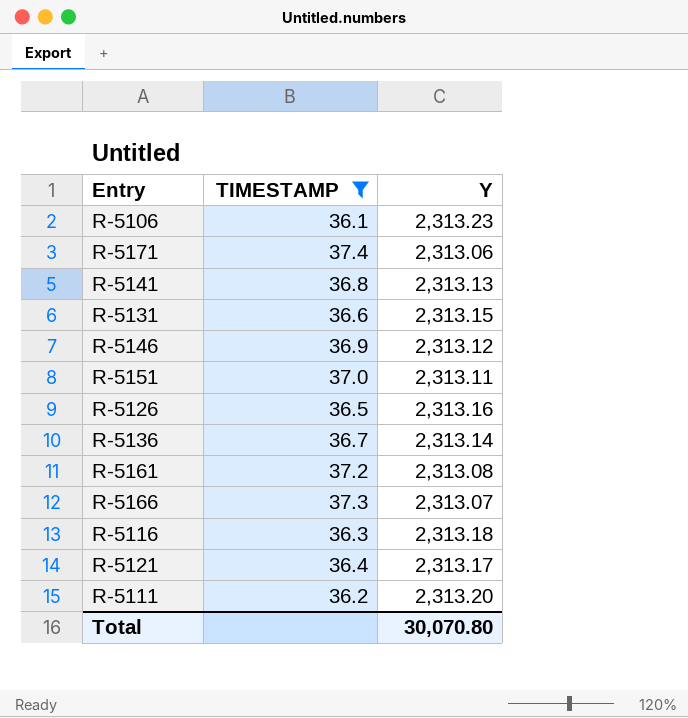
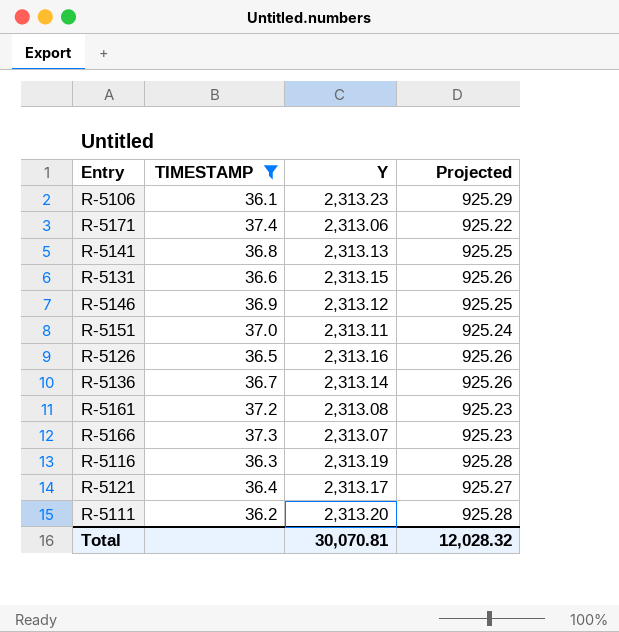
column Projected | formula: none -> [Y] * 0.4
R-5116 | Y: 2,313.18 -> 2,313.19
Total | Y: 30,070.80 -> 30,070.81

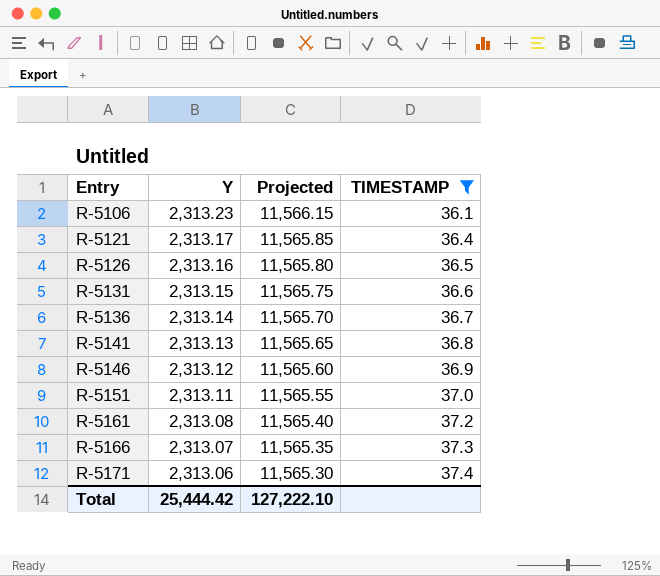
row order: none -> Entry ascending
column Projected | formula: [Y] * 0.4 -> [Y] * 5
column TIMESTAMP | position: 2 -> 4
row R-5116: 36.3 | 2,313.19 | 925.28 -> none
row R-5111: 36.2 | 2,313.20 | 925.28 -> none
Total | Y: 30,070.81 -> 25,444.42
Total | Projected: 12,028.32 -> 127,222.10

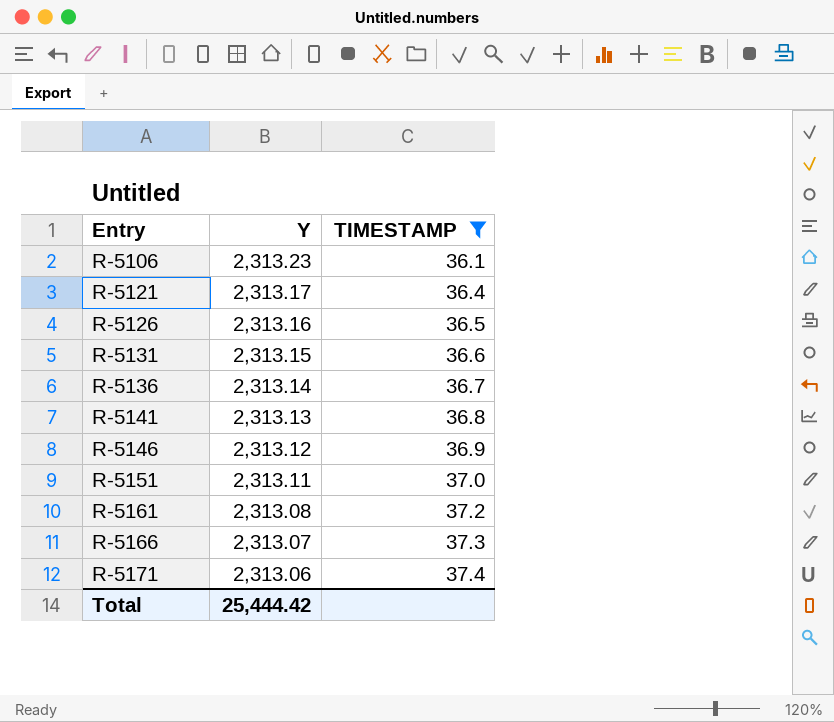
column Projected | formula: [Y] * 5 -> none

